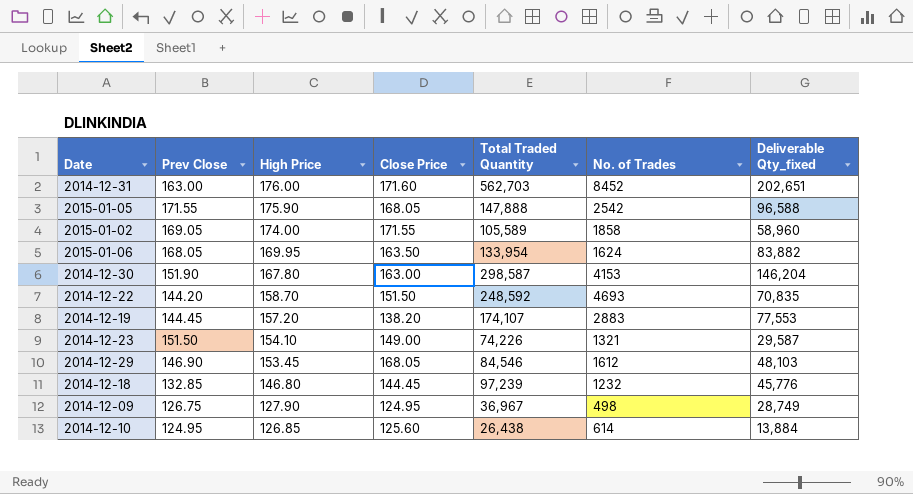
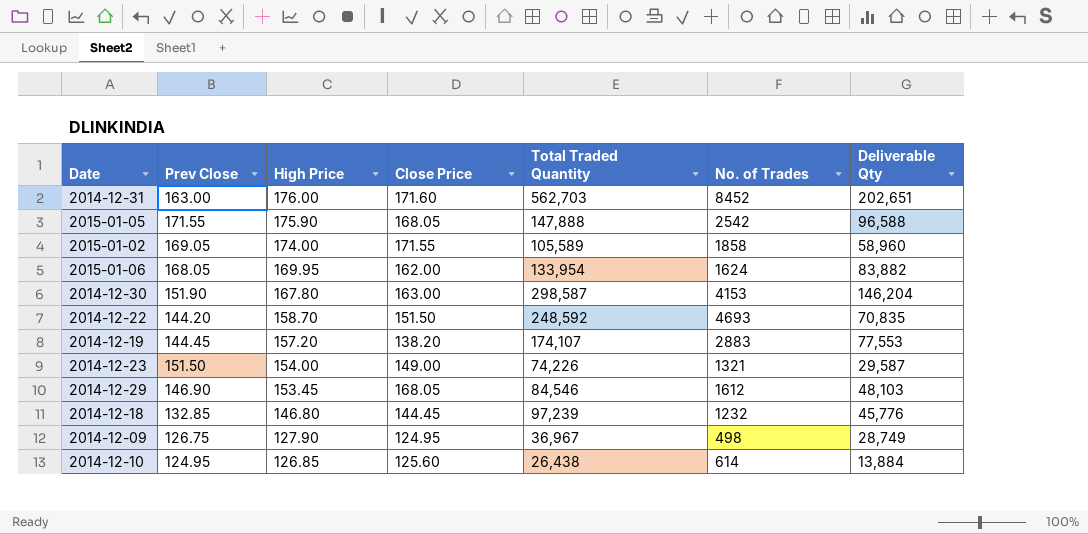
column name: Deliverable Qty_fixed -> Deliverable Qty
2015-01-06 | Close Price: 163.50 -> 162.00
2014-12-23 | High Price: 154.10 -> 154.00

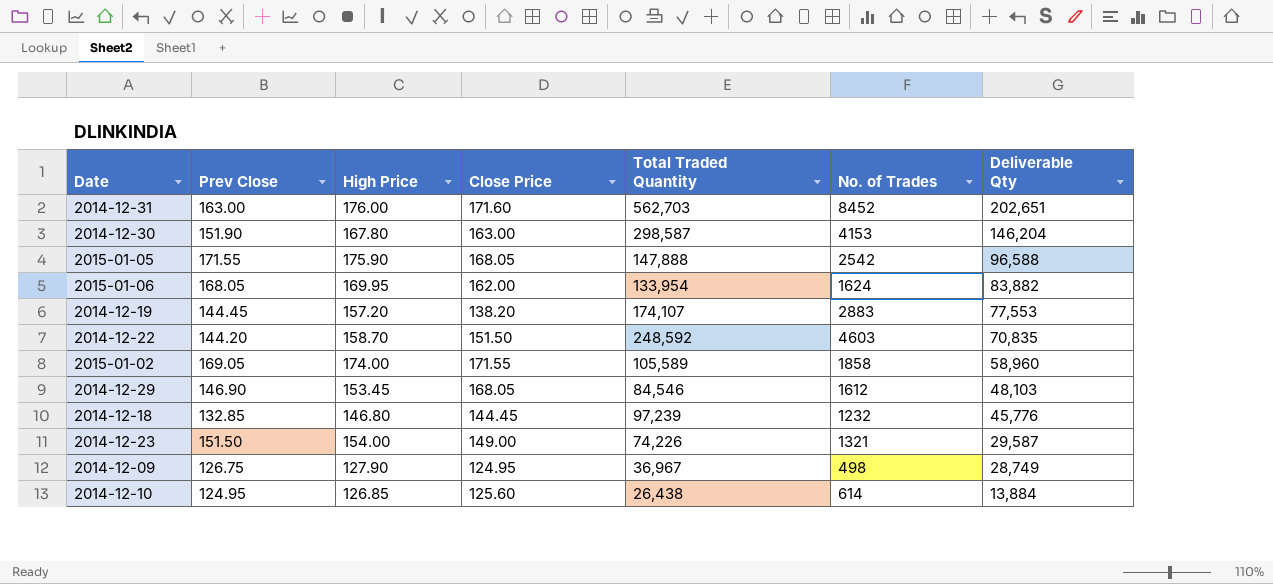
row order: High Price descending -> Deliverable Qty descending
2014-12-22 | No. of Trades: 4693 -> 4603

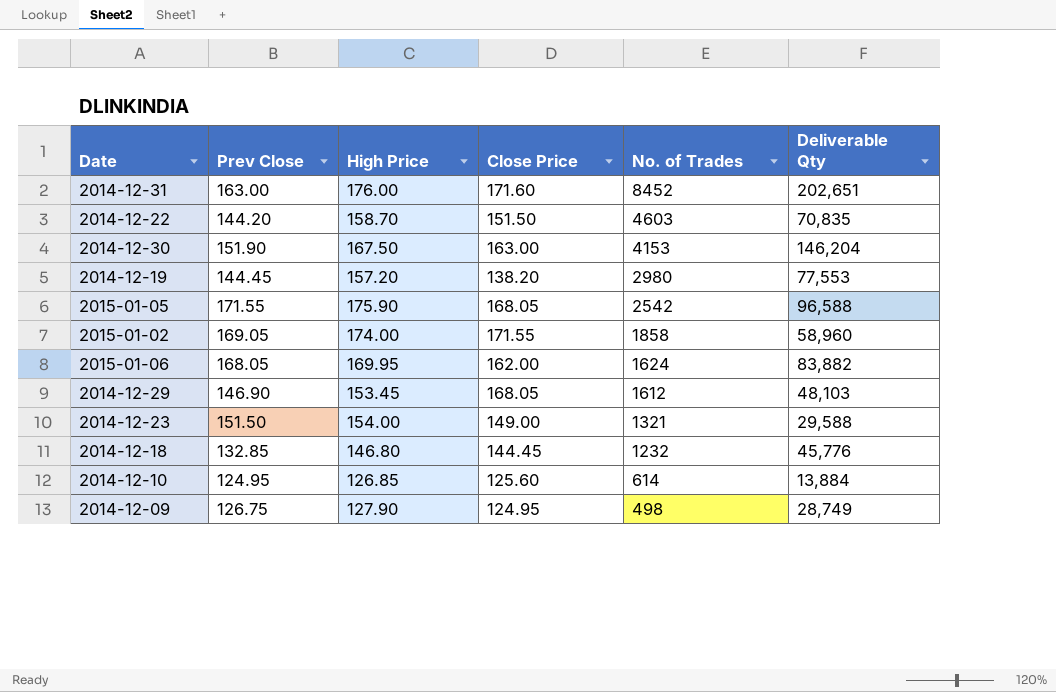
row order: Deliverable Qty descending -> No. of Trades descending
column Total Traded Quantity | position: 5 -> none
2014-12-30 | High Price: 167.80 -> 167.50
2014-12-19 | No. of Trades: 2883 -> 2980
2014-12-23 | Deliverable Qty: 29,587 -> 29,588

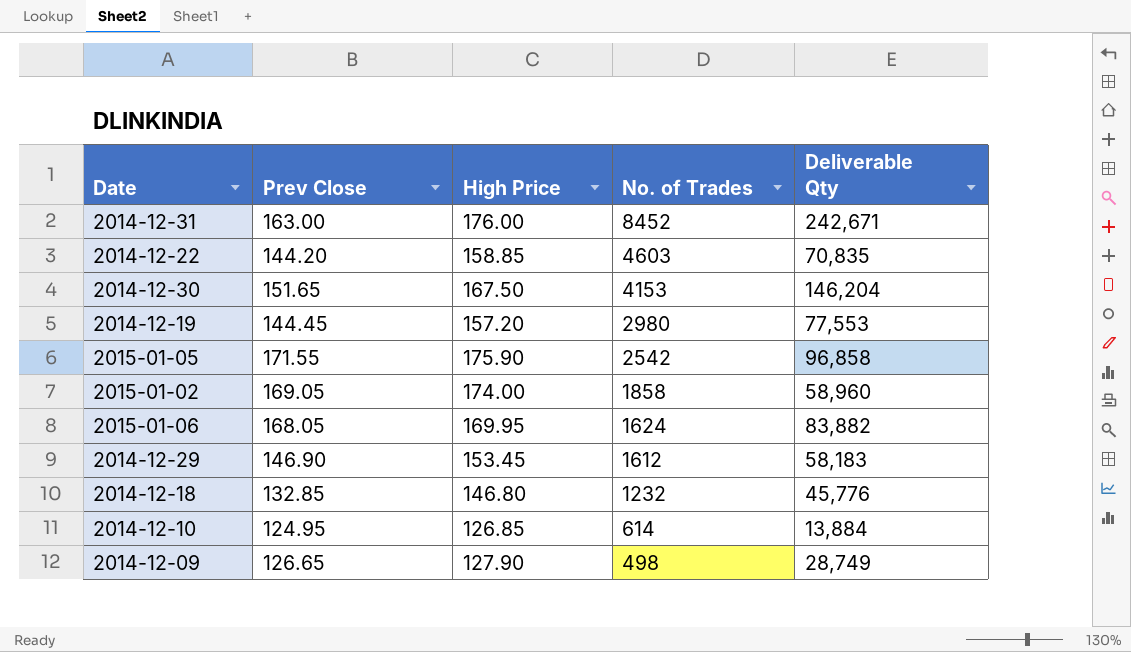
column Close Price | position: 4 -> none
row 2014-12-23: 151.50 | 154.00 | 149.00 | 1321 | 29,588 -> none
2014-12-31 | Deliverable Qty: 202,651 -> 242,671
2014-12-22 | High Price: 158.70 -> 158.85
2014-12-30 | Prev Close: 151.90 -> 151.65
2015-01-05 | Deliverable Qty: 96,588 -> 96,858
2014-12-29 | Deliverable Qty: 48,103 -> 58,183
2014-12-09 | Prev Close: 126.75 -> 126.65

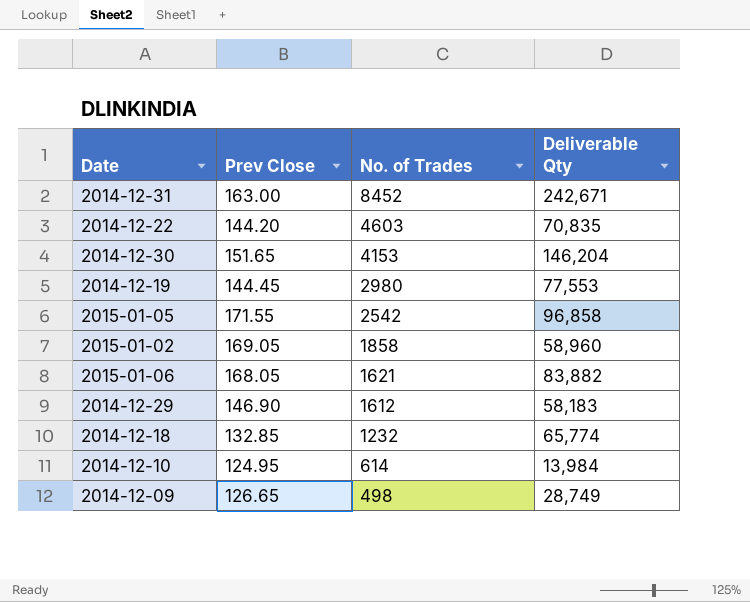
column High Price | position: 3 -> none
2015-01-06 | No. of Trades: 1624 -> 1621
2014-12-18 | Deliverable Qty: 45,776 -> 65,774
2014-12-10 | Deliverable Qty: 13,884 -> 13,984

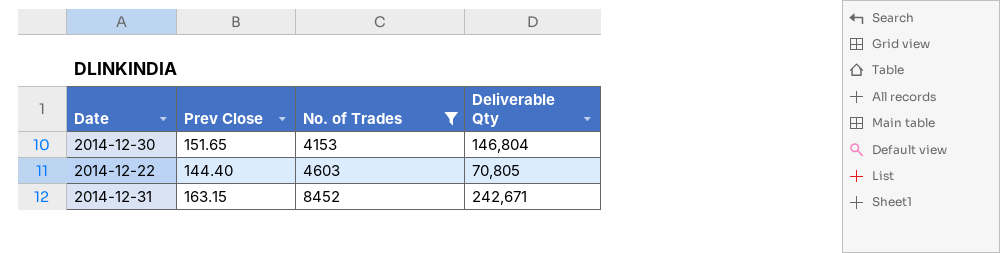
filter: none -> No. of Trades >= 4153
row order: No. of Trades descending -> No. of Trades ascending
2014-12-30 | Deliverable Qty: 146,204 -> 146,804
2014-12-22 | Prev Close: 144.20 -> 144.40
2014-12-22 | Deliverable Qty: 70,835 -> 70,805
2014-12-31 | Prev Close: 163.00 -> 163.15

